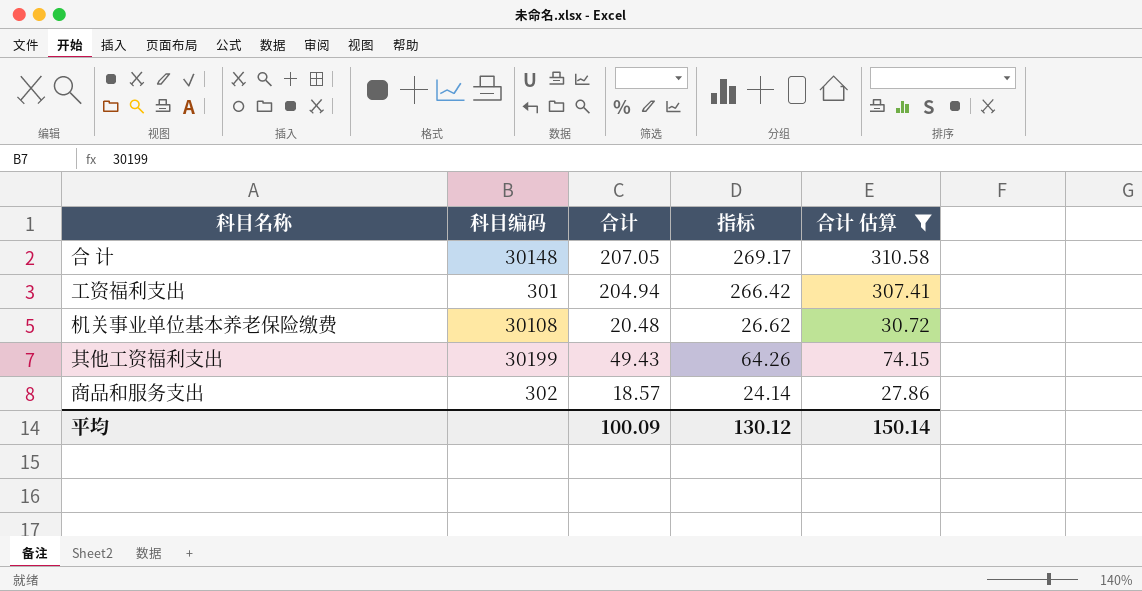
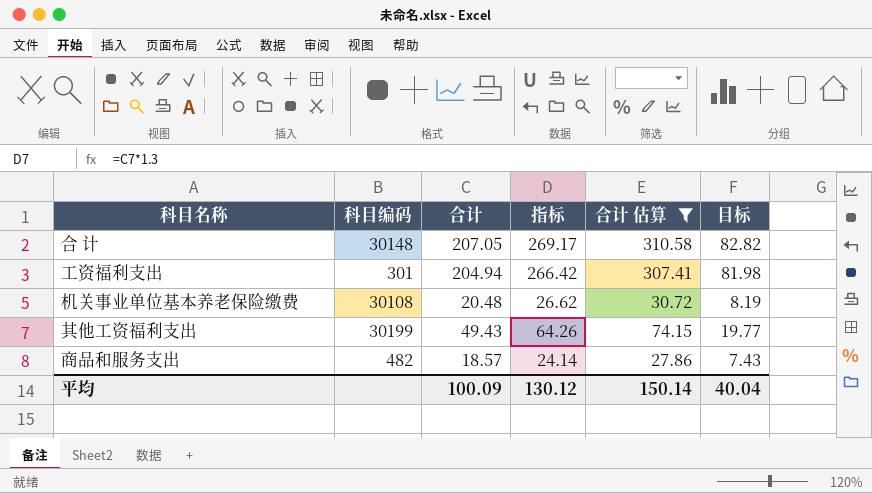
column 目标 | formula: none -> [合计] * 0.4
商品和服务支出 | 科目编码: 302 -> 482

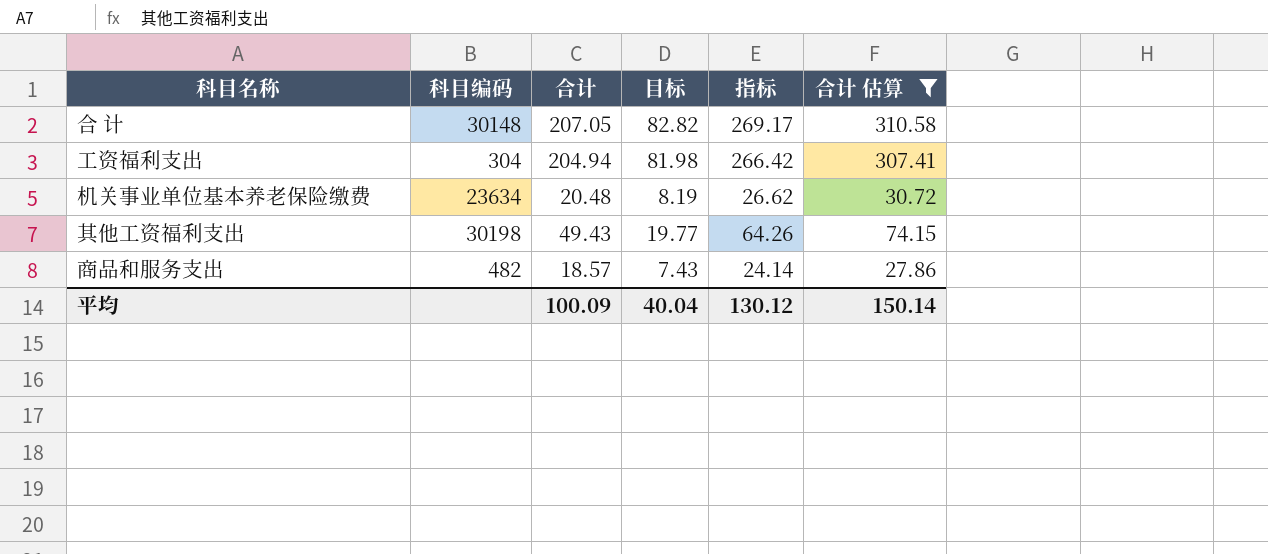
column 目标 | position: 6 -> 4
工资福利支出 | 科目编码: 301 -> 304
机关事业单位基本养老保险缴费 | 科目编码: 30108 -> 23634
其他工资福利支出 | 科目编码: 30199 -> 30198

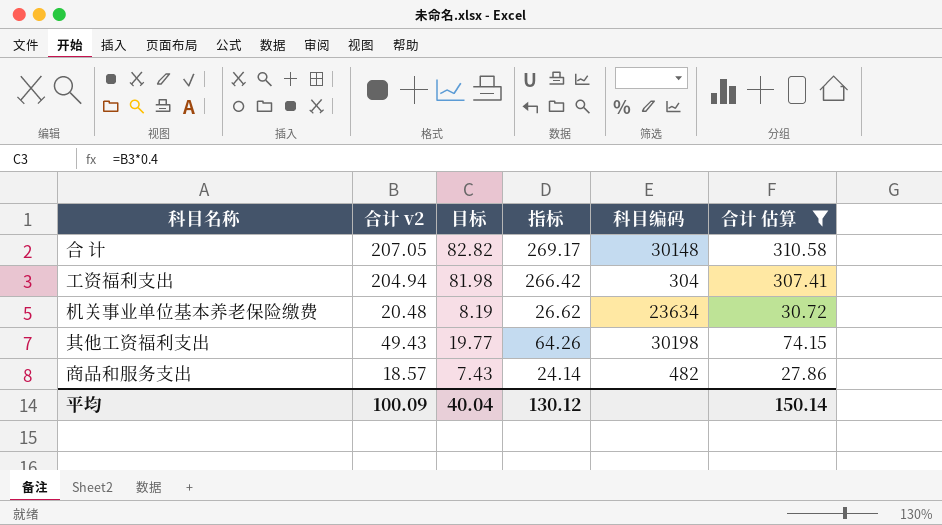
column name: 合计 -> 合计 v2
column 科目编码 | position: 2 -> 5

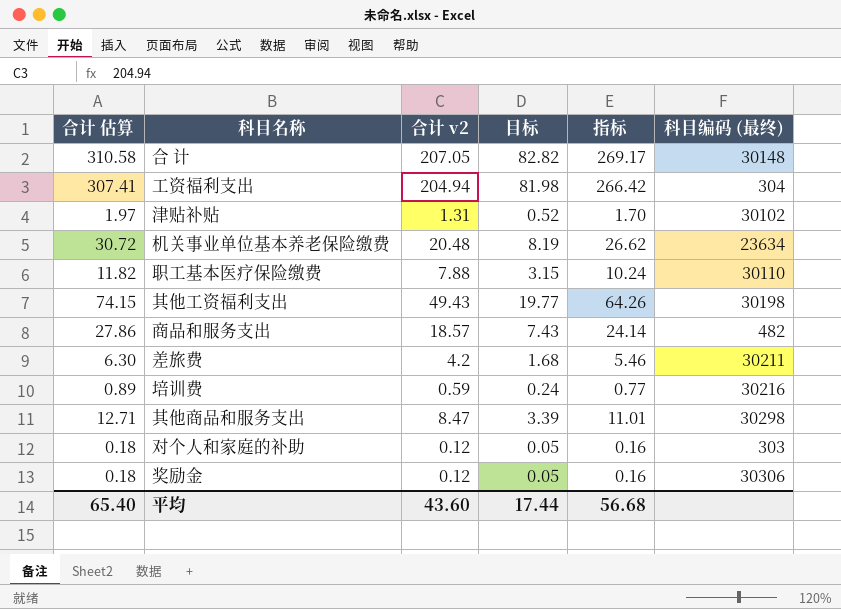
filter: 合计 估算 >= 27.86 -> none
column 合计 估算 | position: 6 -> 1
column name: 科目编码 -> 科目编码 (最终)
平均 | 合计 估算: 150.14 -> 65.40
平均 | 合计 v2: 100.09 -> 43.60
平均 | 目标: 40.04 -> 17.44
平均 | 指标: 130.12 -> 56.68

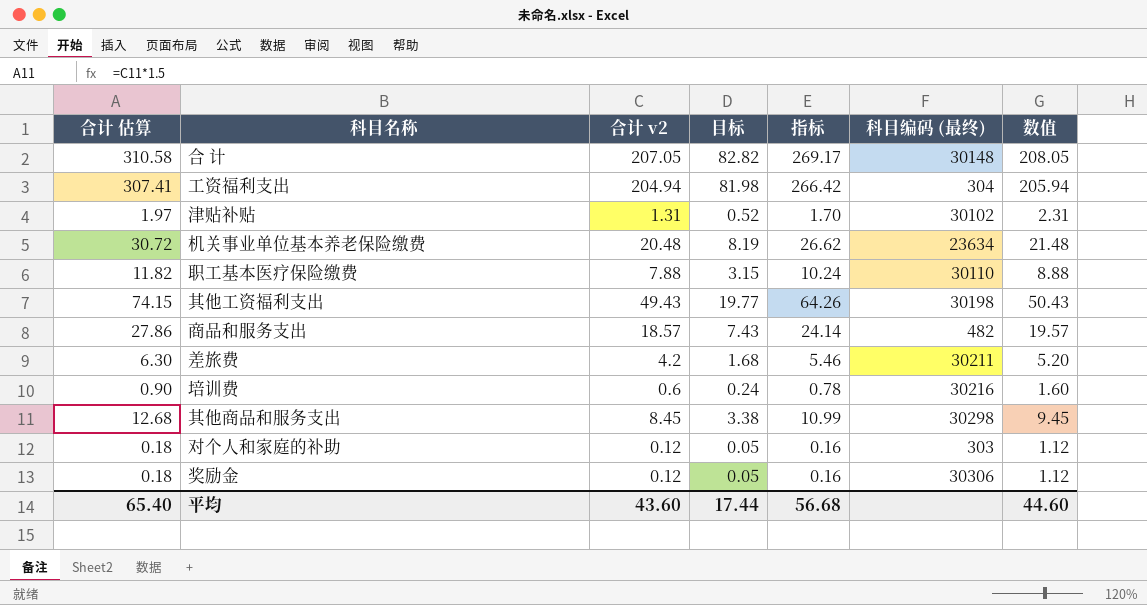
column 数值 | formula: none -> [合计 v2] + 1
培训费 | 合计 估算: 0.89 -> 0.90
培训费 | 合计 v2: 0.59 -> 0.6
培训费 | 指标: 0.77 -> 0.78
其他商品和服务支出 | 合计 估算: 12.71 -> 12.68
其他商品和服务支出 | 合计 v2: 8.47 -> 8.45
其他商品和服务支出 | 目标: 3.39 -> 3.38
其他商品和服务支出 | 指标: 11.01 -> 10.99

